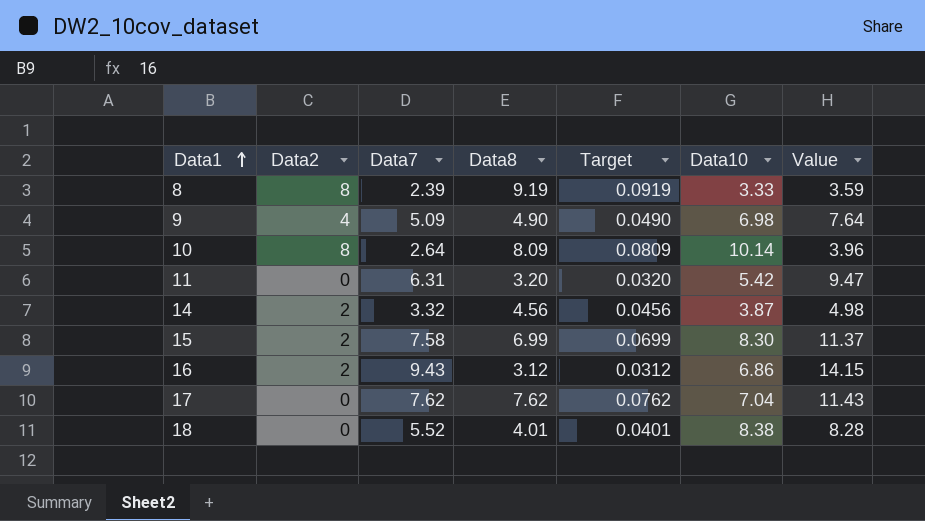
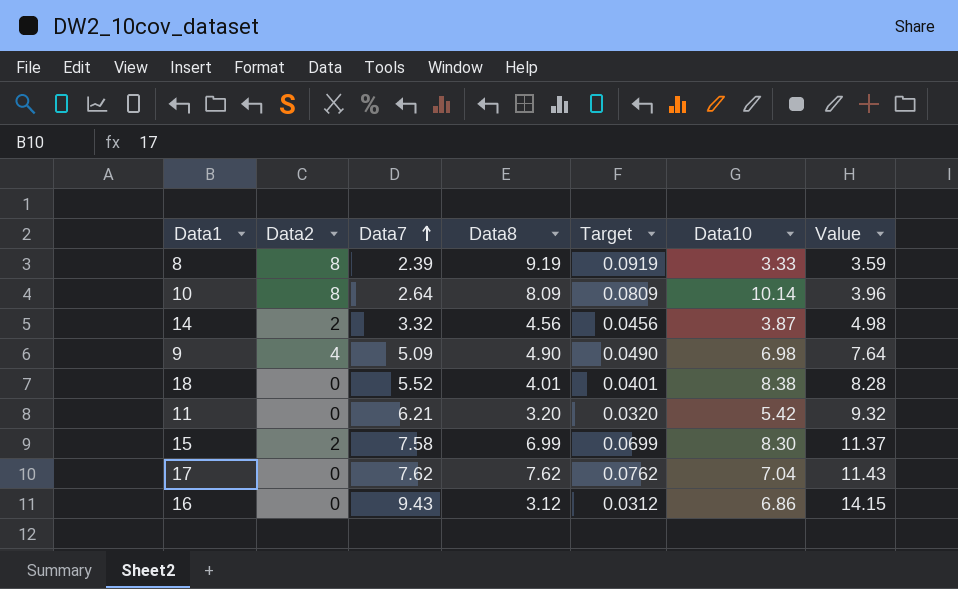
row order: Data1 ascending -> Data7 ascending
11 | Data7: 6.31 -> 6.21
11 | Value: 9.47 -> 9.32
16 | Data2: 2 -> 0

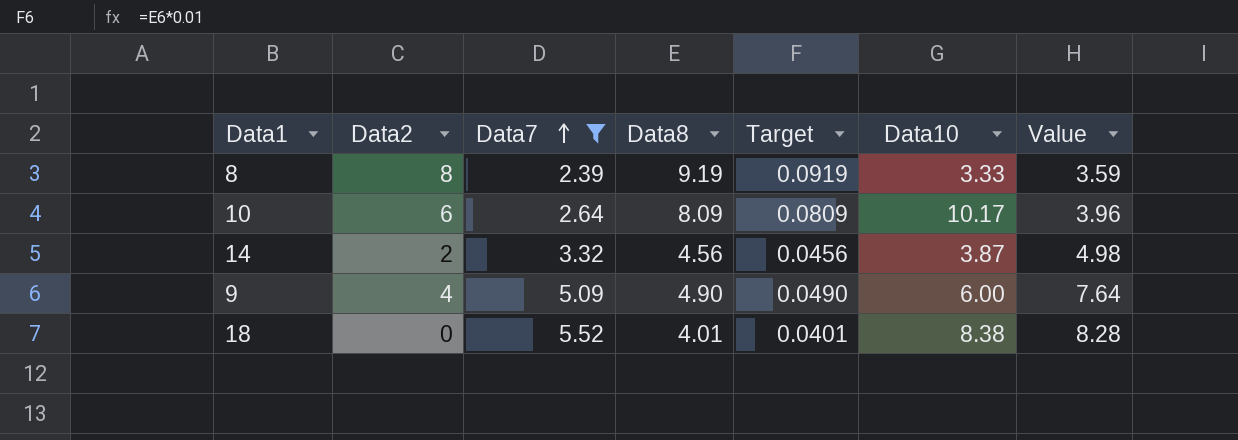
filter: none -> Data7 <= 5.52
10 | Data2: 8 -> 6
10 | Data10: 10.14 -> 10.17
9 | Data10: 6.98 -> 6.00

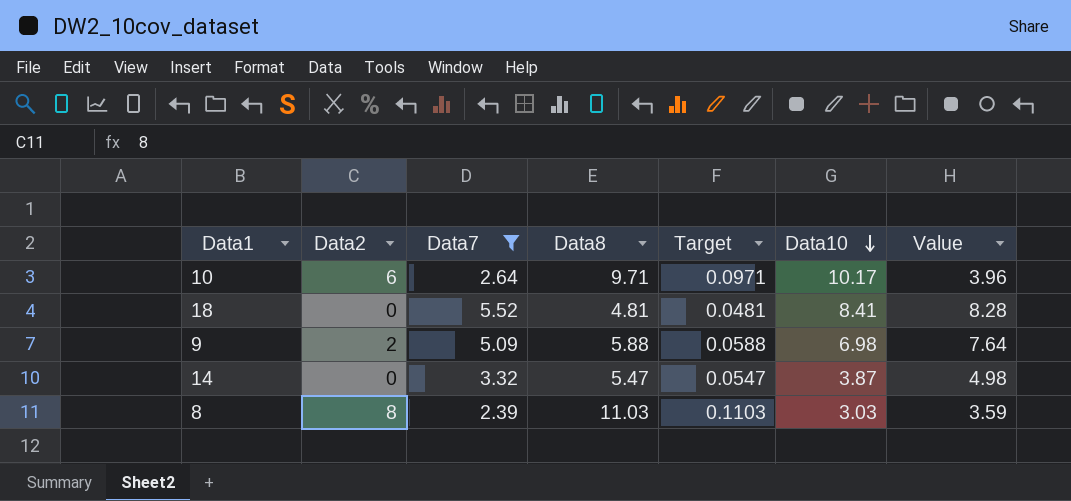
row order: Data7 ascending -> Data10 descending
10 | Data8: 8.09 -> 9.71
10 | Target: 0.0809 -> 0.0971
18 | Data8: 4.01 -> 4.81
18 | Target: 0.0401 -> 0.0481
18 | Data10: 8.38 -> 8.41
9 | Data2: 4 -> 2
9 | Data8: 4.90 -> 5.88
9 | Target: 0.0490 -> 0.0588
9 | Data10: 6.00 -> 6.98
14 | Data2: 2 -> 0
14 | Data8: 4.56 -> 5.47
14 | Target: 0.0456 -> 0.0547
8 | Data8: 9.19 -> 11.03
8 | Target: 0.0919 -> 0.1103
8 | Data10: 3.33 -> 3.03

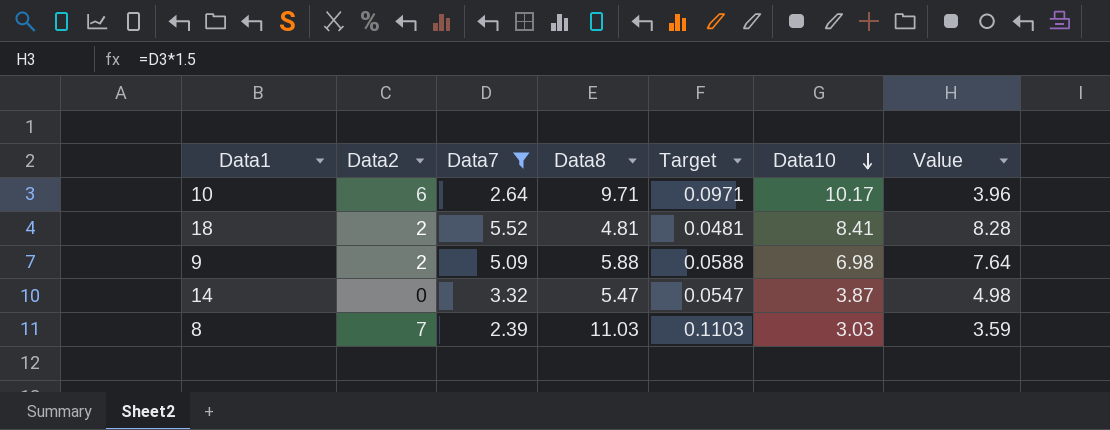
18 | Data2: 0 -> 2
8 | Data2: 8 -> 7

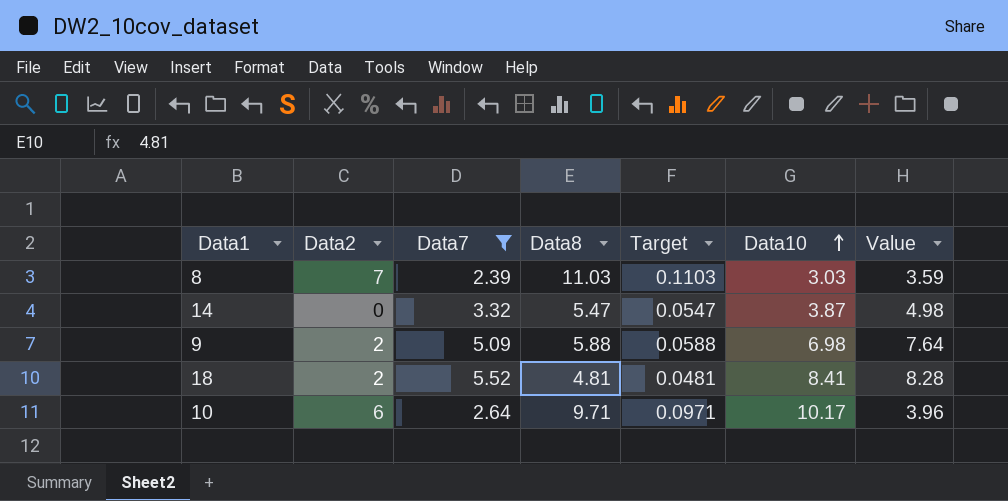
row order: Data10 descending -> Data10 ascending

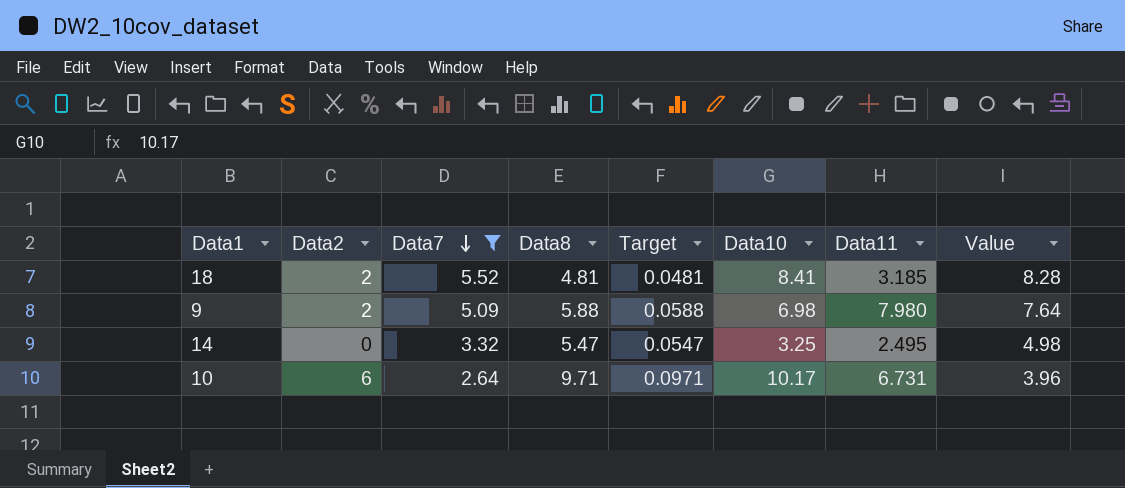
row order: Data10 ascending -> Data7 descending
column Data11 | position: none -> 7
row 8: 7 | 2.39 | 11.03 | 0.1103 | 3.03 | 3.59 -> none
14 | Data10: 3.87 -> 3.25

